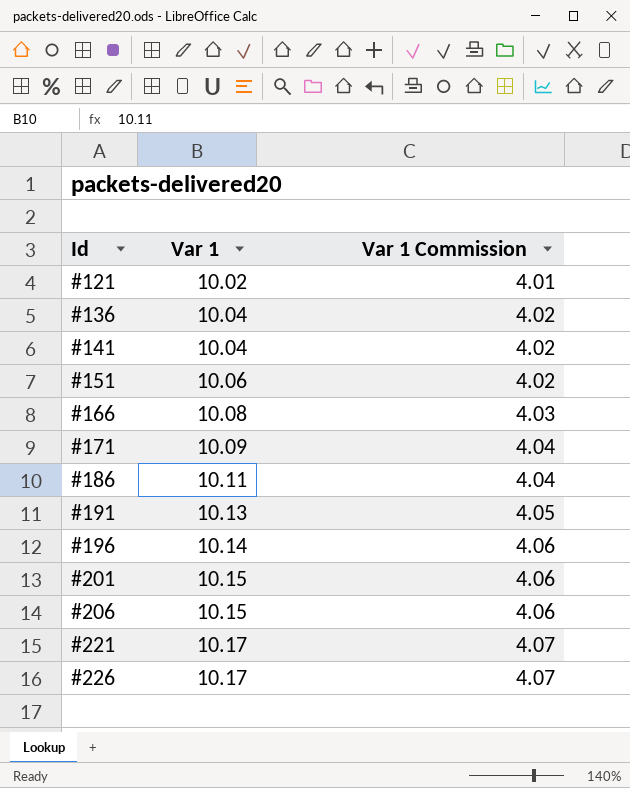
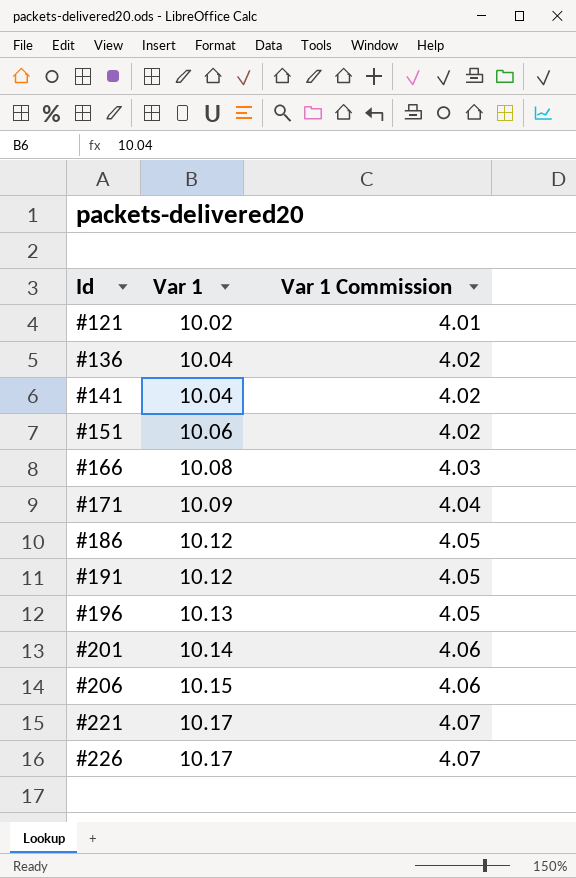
#186 | Var 1: 10.11 -> 10.12
#186 | Var 1 Commission: 4.04 -> 4.05
#191 | Var 1: 10.13 -> 10.12
#196 | Var 1: 10.14 -> 10.13
#196 | Var 1 Commission: 4.06 -> 4.05
#201 | Var 1: 10.15 -> 10.14

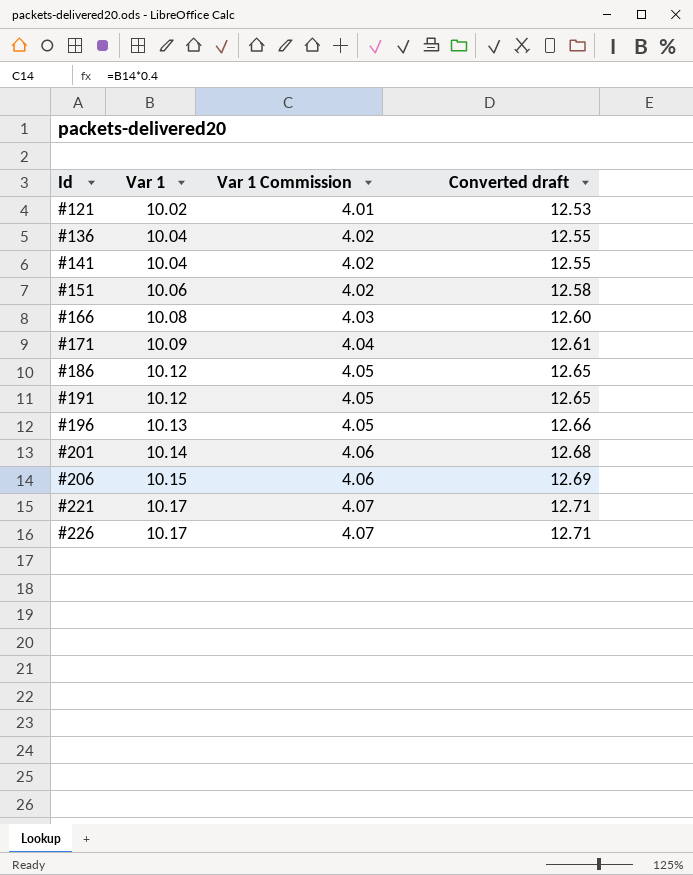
column Converted draft | formula: none -> [Var 1] * 1.25

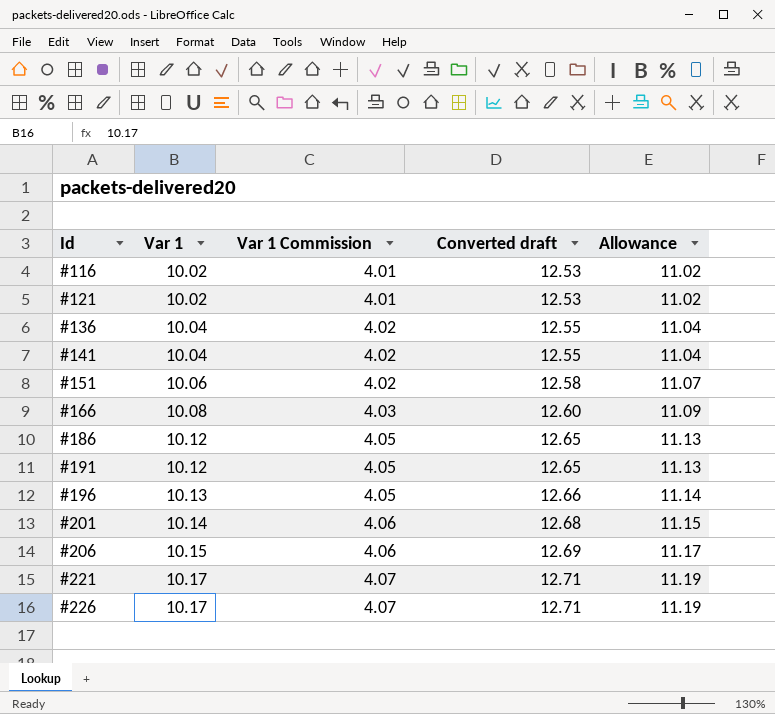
column Allowance | formula: none -> [Var 1] * 1.1
row #171: 10.09 | 4.04 | 12.61 -> none
row #116: none -> 10.02 | 4.01 | 12.53 | 11.02

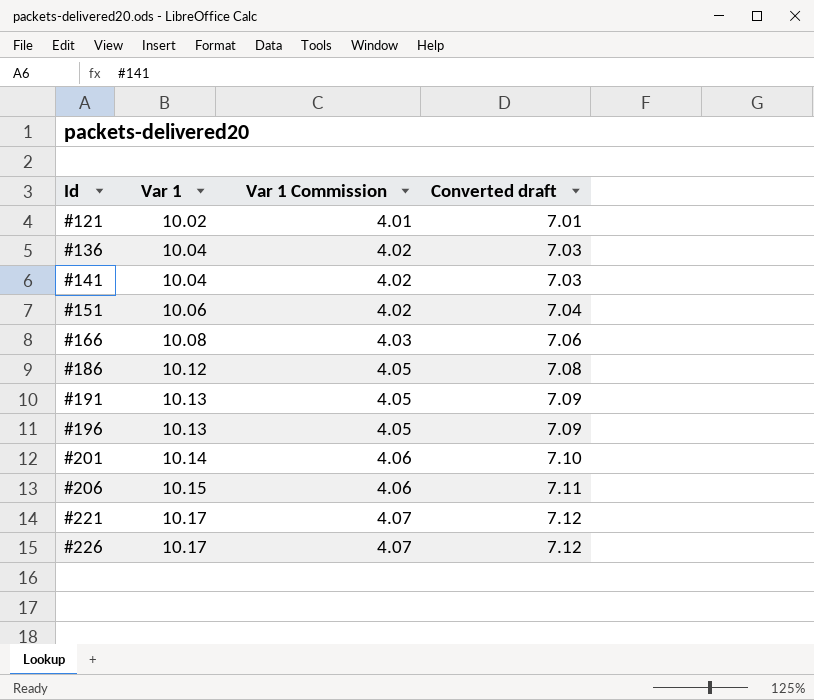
column Allowance | formula: [Var 1] * 1.1 -> none
column Converted draft | formula: [Var 1] * 1.25 -> [Var 1] * 0.7
row #116: 10.02 | 4.01 | 12.53 | 11.02 -> none
#191 | Var 1: 10.12 -> 10.13

